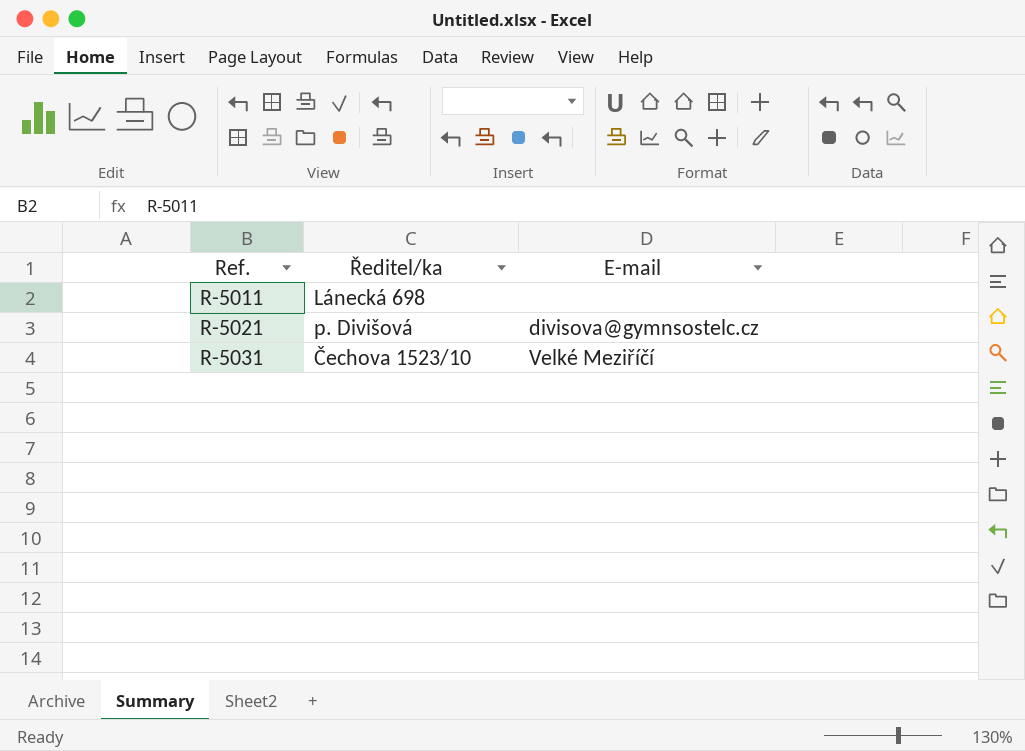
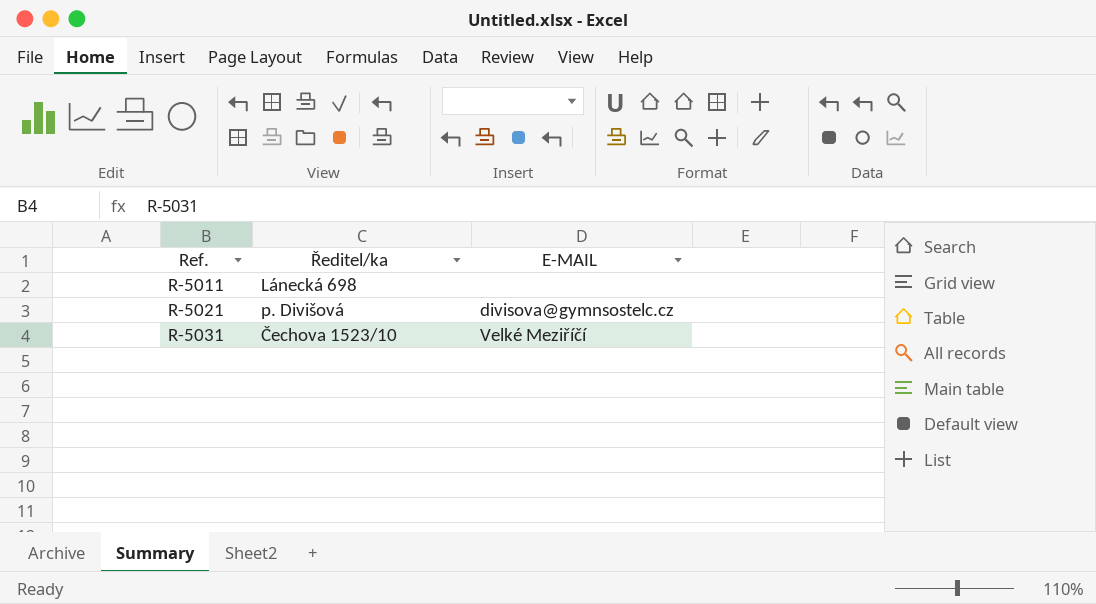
column name: E-mail -> E-MAIL

